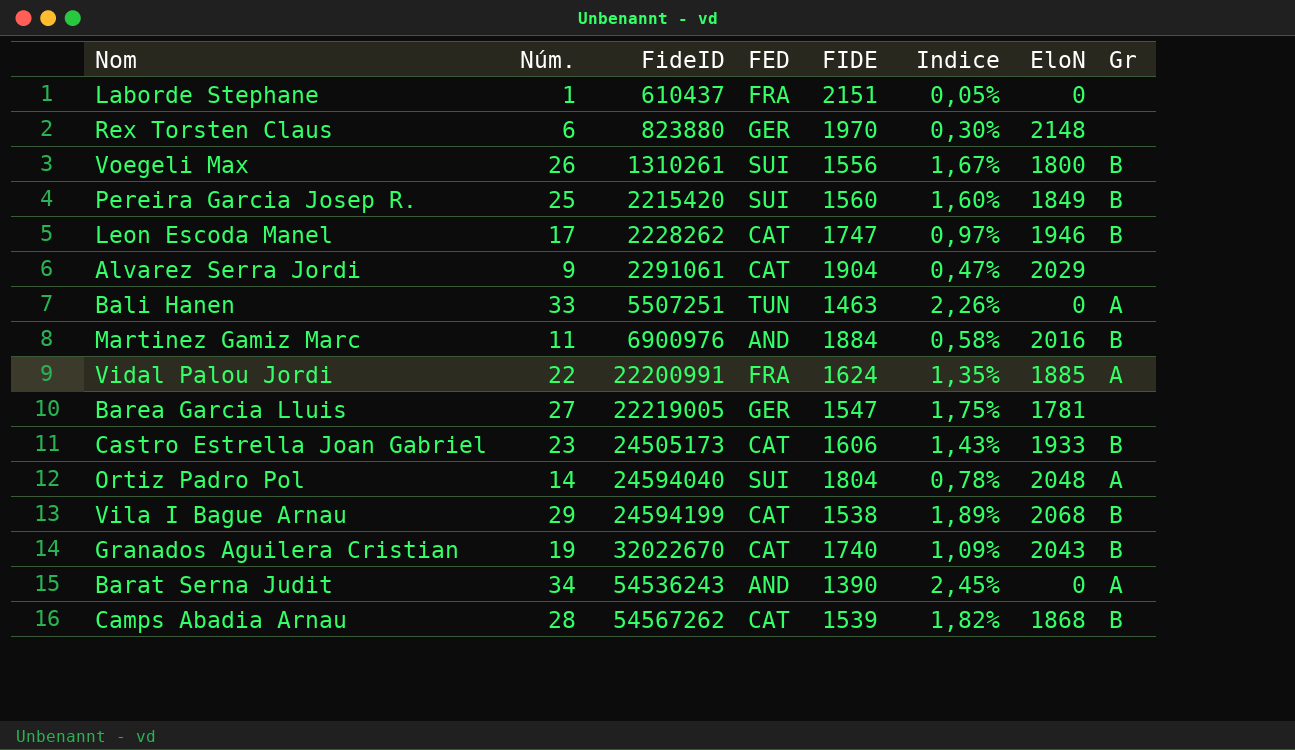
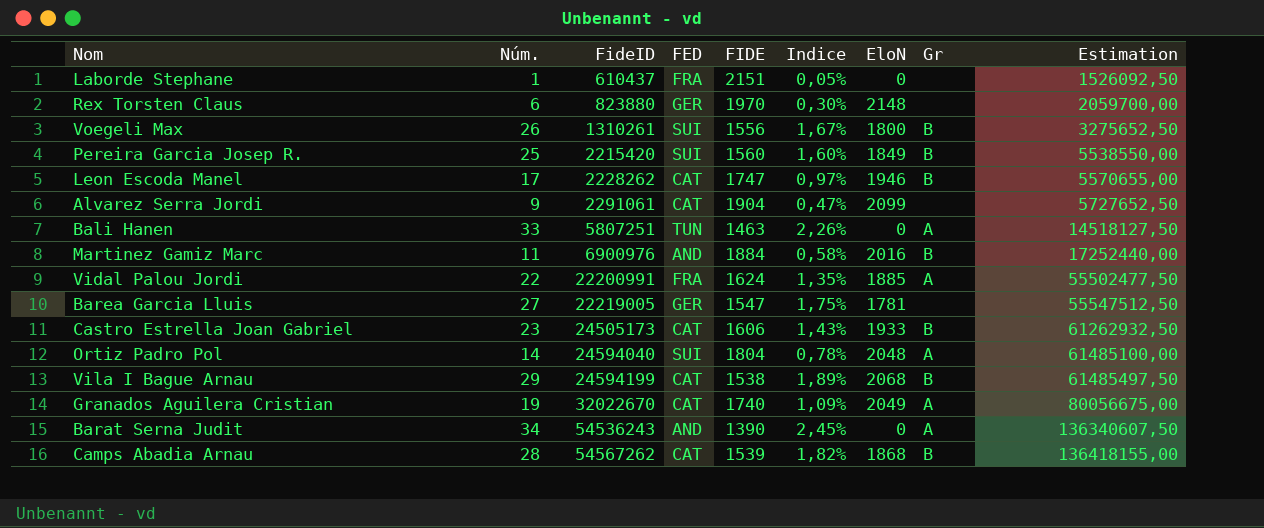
column Estimation | formula: none -> [FideID] * 2,5
Alvarez Serra Jordi | EloN: 2029 -> 2099
Bali Hanen | FideID: 5507251 -> 5807251
Granados Aguilera Cristian | EloN: 2043 -> 2049
Granados Aguilera Cristian | Gr: B -> A

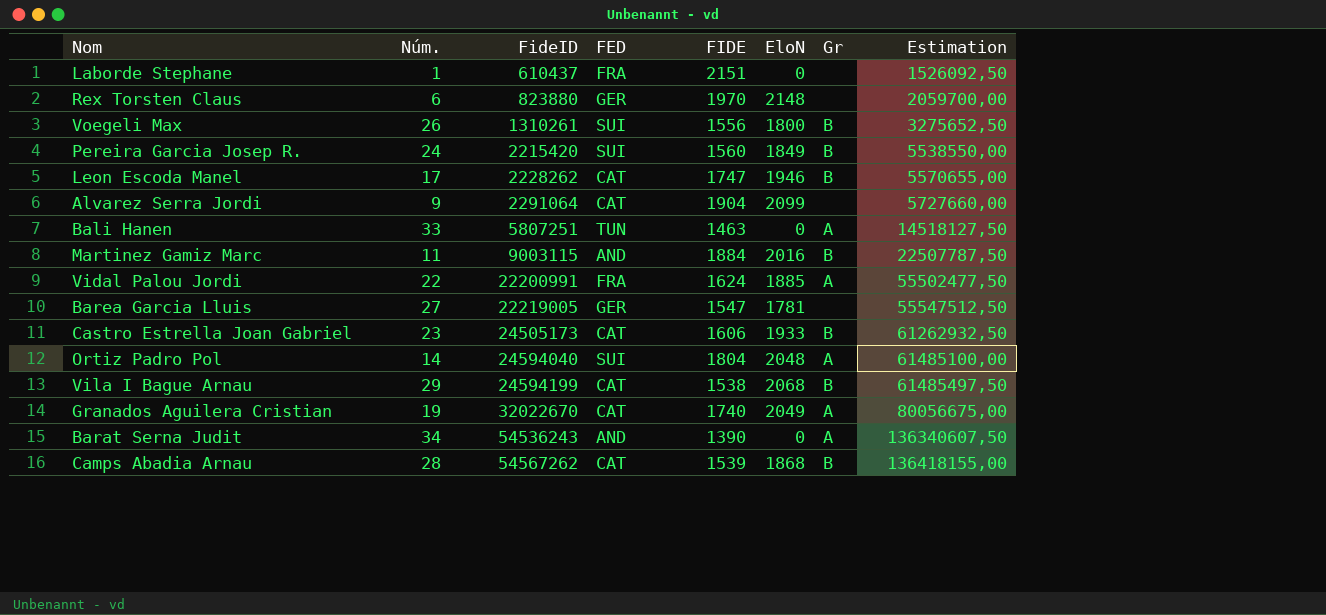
column Indice | formula: [Núm.] / [FIDE] -> none
Pereira Garcia Josep R. | Núm.: 25 -> 24
Alvarez Serra Jordi | FideID: 2291061 -> 2291064
Alvarez Serra Jordi | Estimation: 5727652,50 -> 5727660,00
Martinez Gamiz Marc | FideID: 6900976 -> 9003115
Martinez Gamiz Marc | Estimation: 17252440,00 -> 22507787,50

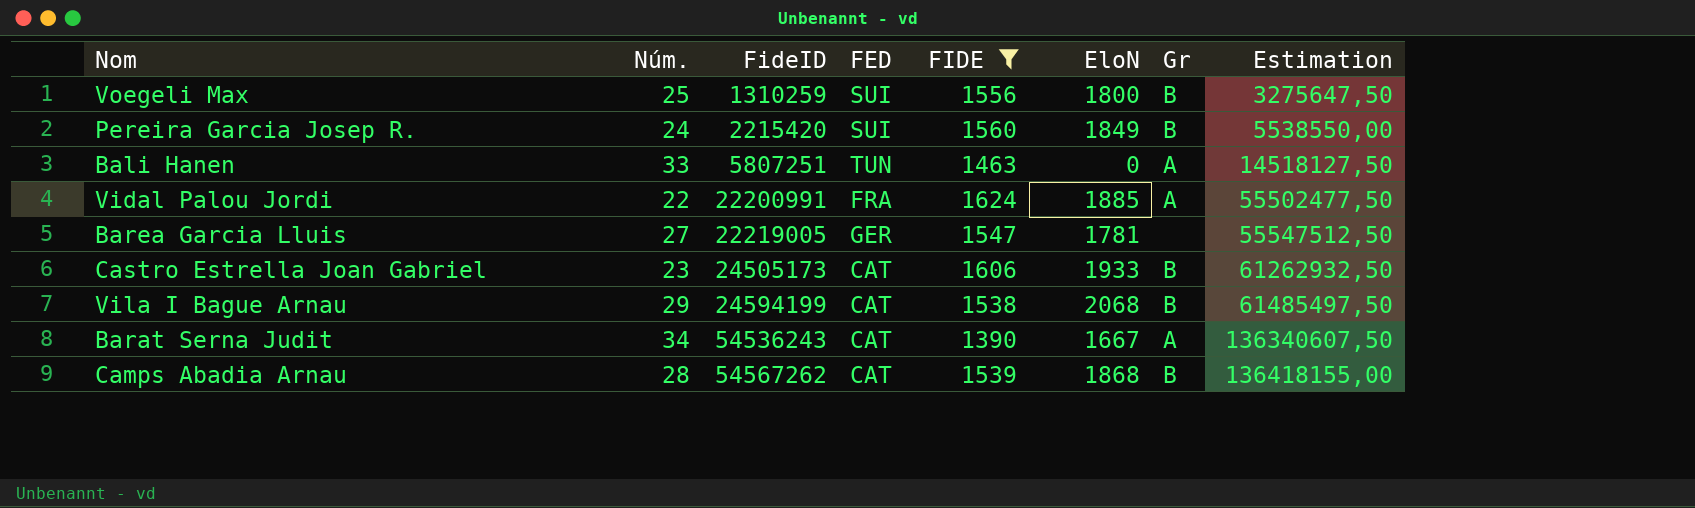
filter: none -> FIDE <= 1624
Voegeli Max | Núm.: 26 -> 25
Voegeli Max | FideID: 1310261 -> 1310259
Voegeli Max | Estimation: 3275652,50 -> 3275647,50
Barat Serna Judit | FED: AND -> CAT
Barat Serna Judit | EloN: 0 -> 1667

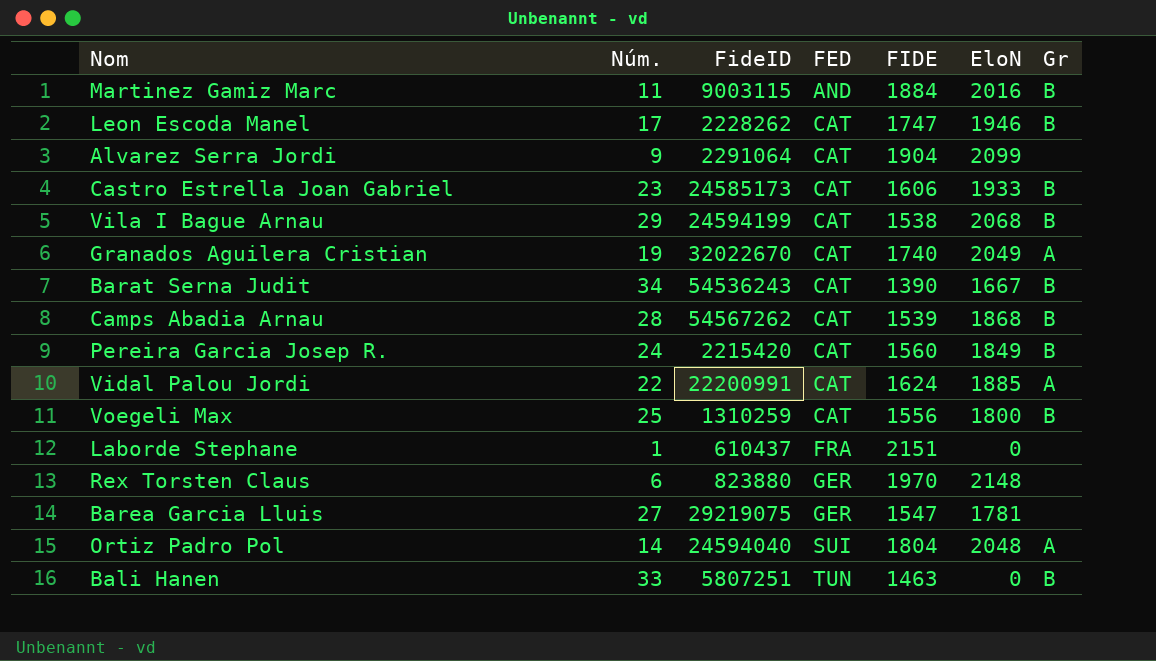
filter: FIDE <= 1624 -> none
row order: FideID ascending -> FED ascending
column Estimation | formula: [FideID] * 2,5 -> none
Castro Estrella Joan Gabriel | FideID: 24505173 -> 24585173
Barat Serna Judit | Gr: A -> B
Pereira Garcia Josep R. | FED: SUI -> CAT
Vidal Palou Jordi | FED: FRA -> CAT
Voegeli Max | FED: SUI -> CAT
Barea Garcia Lluis | FideID: 22219005 -> 29219075
Bali Hanen | Gr: A -> B

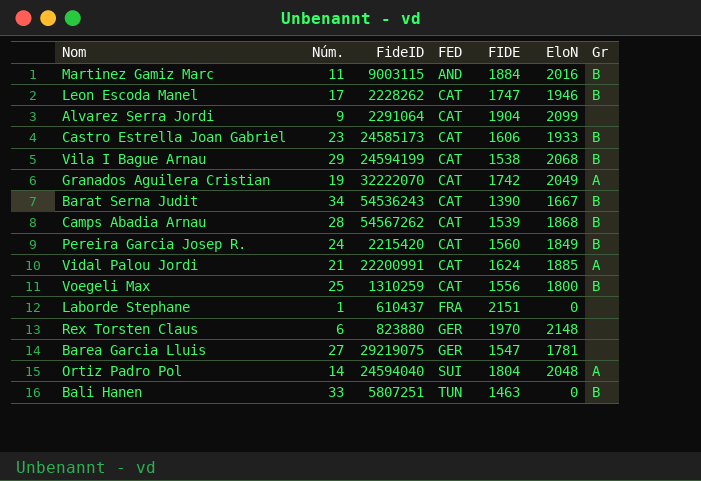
Granados Aguilera Cristian | FideID: 32022670 -> 32222070
Granados Aguilera Cristian | FIDE: 1740 -> 1742
Vidal Palou Jordi | Núm.: 22 -> 21

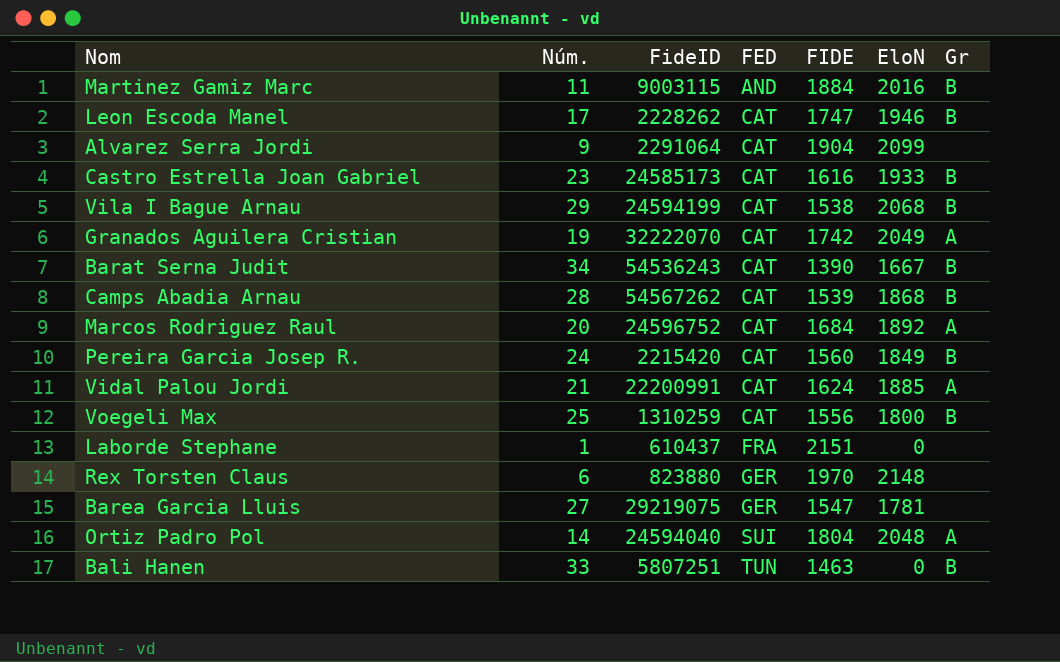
Castro Estrella Joan Gabriel | FIDE: 1606 -> 1616
row Marcos Rodriguez Raul: none -> 20 | 24596752 | CAT | 1684 | 1892 | A

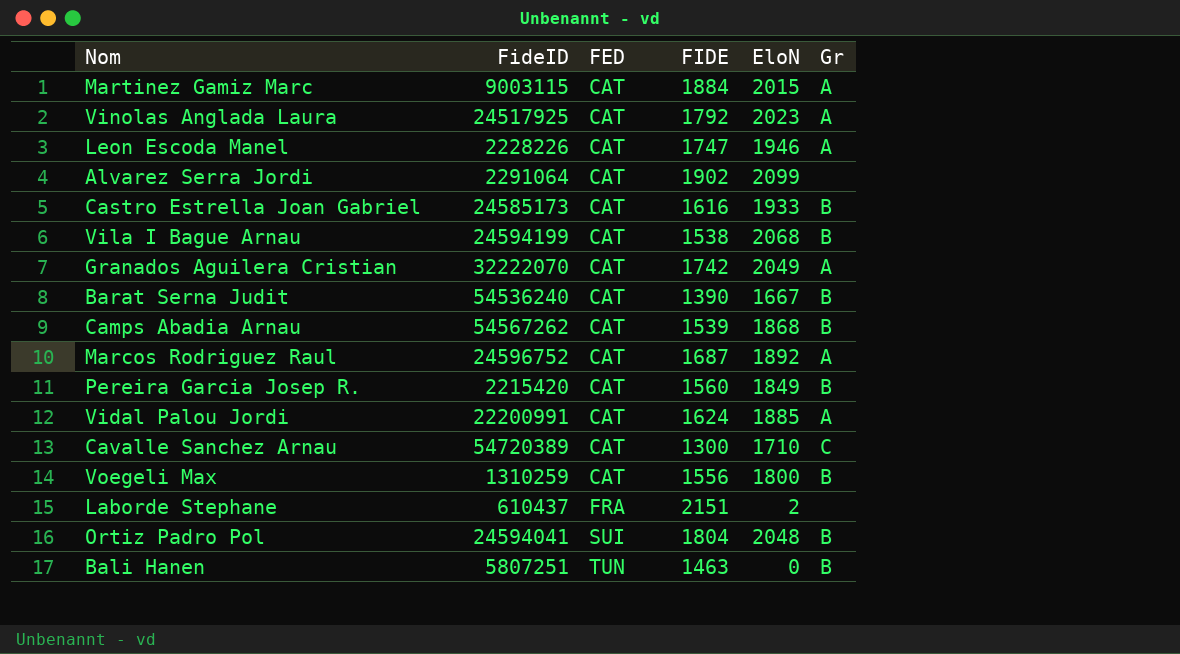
column Núm. | position: 2 -> none
row Rex Torsten Claus: 6 | 823880 | GER | 1970 | 2148 | none -> none
row Barea Garcia Lluis: 27 | 29219075 | GER | 1547 | 1781 | none -> none
Martinez Gamiz Marc | FED: AND -> CAT
Martinez Gamiz Marc | EloN: 2016 -> 2015
Martinez Gamiz Marc | Gr: B -> A
row Vinolas Anglada Laura: none -> 24517925 | CAT | 1792 | 2023 | A
Leon Escoda Manel | FideID: 2228262 -> 2228226
Leon Escoda Manel | Gr: B -> A
Alvarez Serra Jordi | FIDE: 1904 -> 1902
Barat Serna Judit | FideID: 54536243 -> 54536240
Marcos Rodriguez Raul | FIDE: 1684 -> 1687
row Cavalle Sanchez Arnau: none -> 54720389 | CAT | 1300 | 1710 | C
Laborde Stephane | EloN: 0 -> 2
Ortiz Padro Pol | FideID: 24594040 -> 24594041
Ortiz Padro Pol | Gr: A -> B

